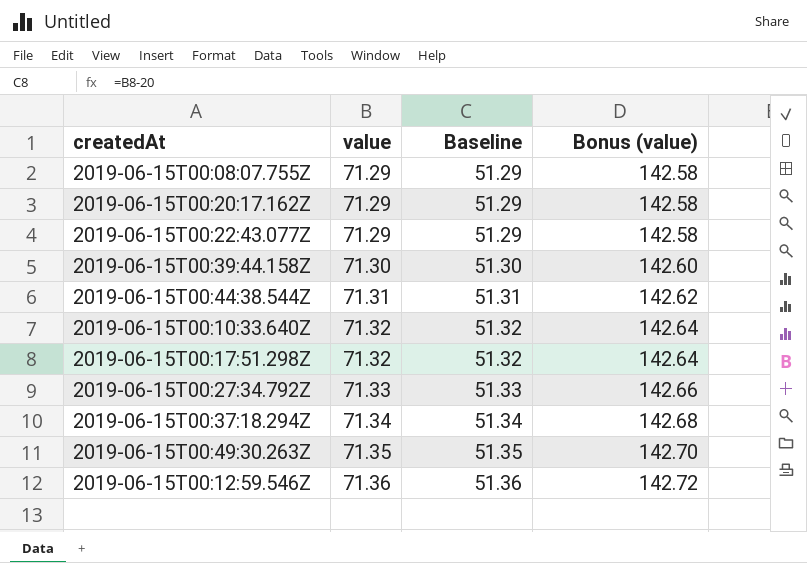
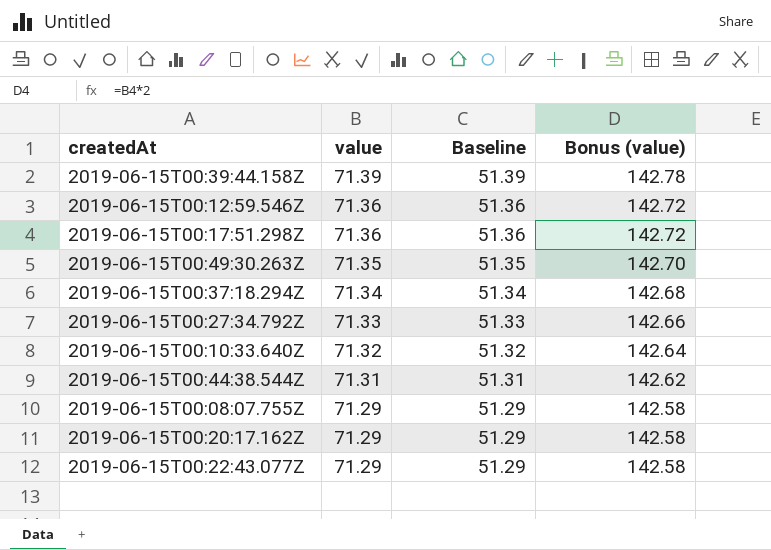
row order: value ascending -> value descending
2019-06-15T00:39:44.158Z | value: 71.30 -> 71.39
2019-06-15T00:39:44.158Z | Baseline: 51.30 -> 51.39
2019-06-15T00:39:44.158Z | Bonus (value): 142.60 -> 142.78
2019-06-15T00:17:51.298Z | value: 71.32 -> 71.36
2019-06-15T00:17:51.298Z | Baseline: 51.32 -> 51.36
2019-06-15T00:17:51.298Z | Bonus (value): 142.64 -> 142.72

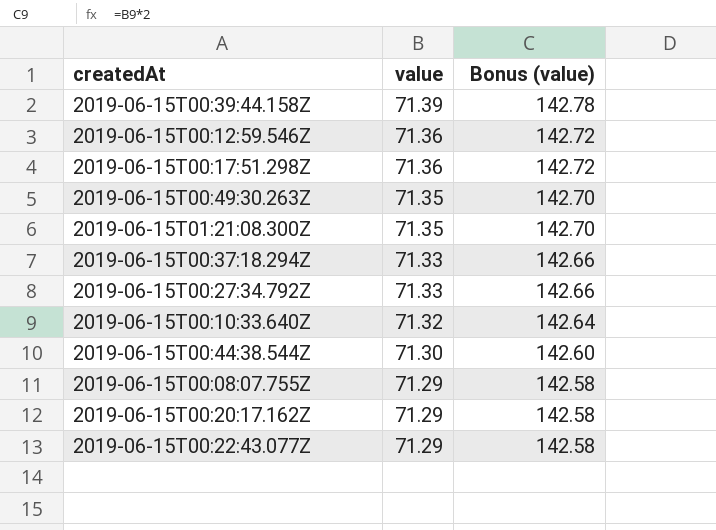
column Baseline | formula: [value] - 20 -> none
row 2019-06-15T01:21:08.300Z: none -> 71.35 | 142.70
2019-06-15T00:37:18.294Z | value: 71.34 -> 71.33
2019-06-15T00:37:18.294Z | Bonus (value): 142.68 -> 142.66
2019-06-15T00:44:38.544Z | value: 71.31 -> 71.30
2019-06-15T00:44:38.544Z | Bonus (value): 142.62 -> 142.60

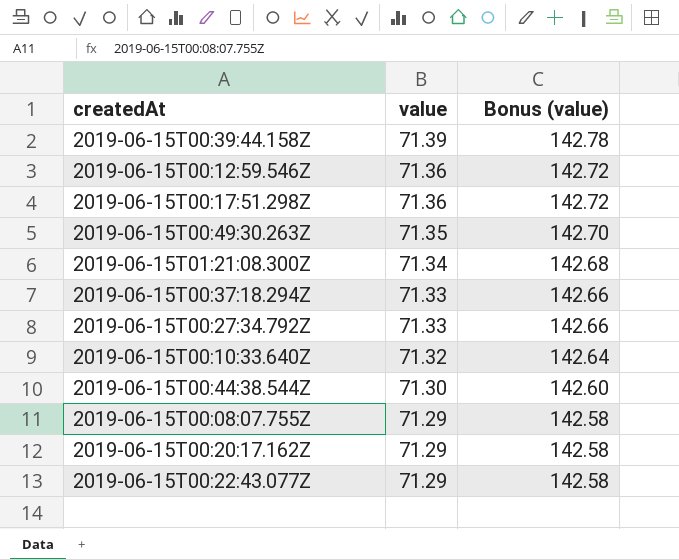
2019-06-15T01:21:08.300Z | value: 71.35 -> 71.34
2019-06-15T01:21:08.300Z | Bonus (value): 142.70 -> 142.68

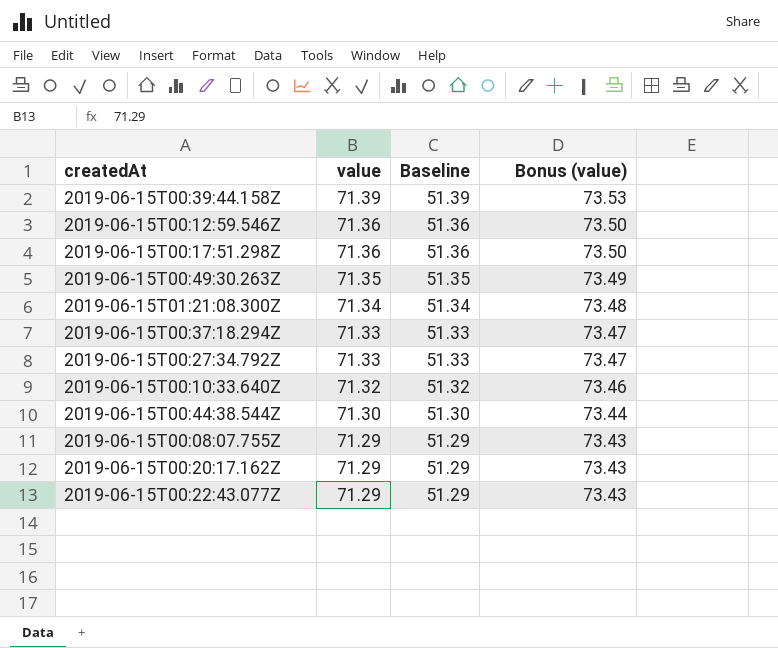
column Baseline | formula: none -> [value] - 20
column Bonus (value) | formula: [value] * 2 -> [value] * 1.03

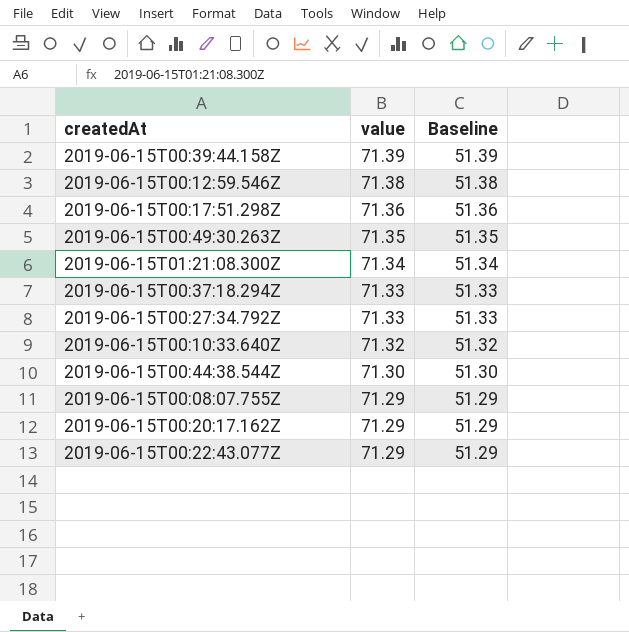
column Bonus (value) | formula: [value] * 1.03 -> none
2019-06-15T00:12:59.546Z | value: 71.36 -> 71.38
2019-06-15T00:12:59.546Z | Baseline: 51.36 -> 51.38

